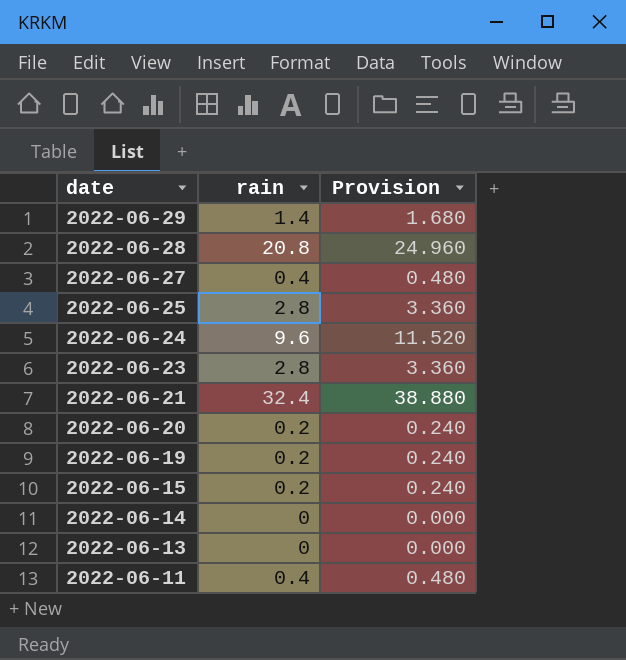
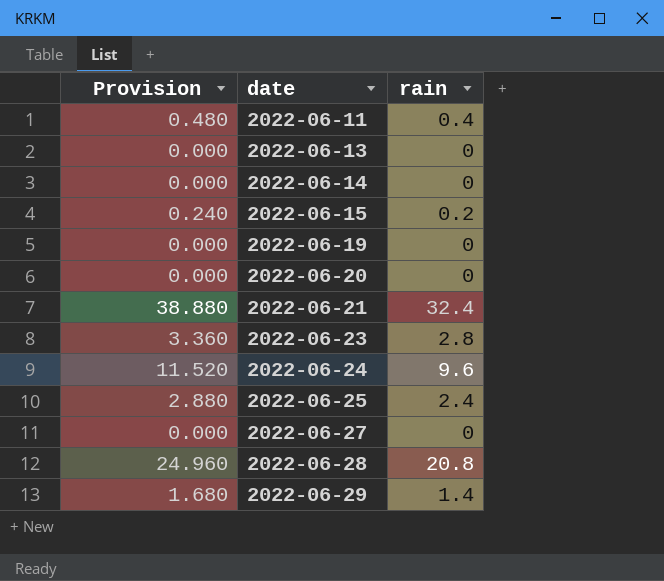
row order: date descending -> date ascending
column Provision | position: 3 -> 1
2022-06-19 | Provision: 0.240 -> 0.000
2022-06-19 | rain: 0.2 -> 0
2022-06-20 | Provision: 0.240 -> 0.000
2022-06-20 | rain: 0.2 -> 0
2022-06-25 | Provision: 3.360 -> 2.880
2022-06-25 | rain: 2.8 -> 2.4
2022-06-27 | Provision: 0.480 -> 0.000
2022-06-27 | rain: 0.4 -> 0

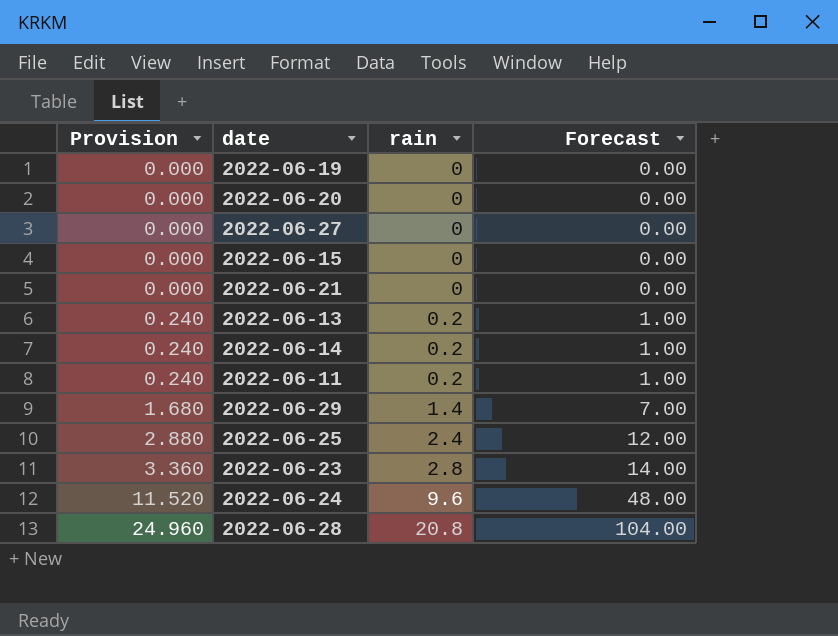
row order: date ascending -> Provision ascending
column Forecast | formula: none -> [rain] * 5
2022-06-15 | Provision: 0.240 -> 0.000
2022-06-15 | rain: 0.2 -> 0
2022-06-21 | Provision: 38.880 -> 0.000
2022-06-21 | rain: 32.4 -> 0
2022-06-13 | Provision: 0.000 -> 0.240
2022-06-13 | rain: 0 -> 0.2
2022-06-14 | Provision: 0.000 -> 0.240
2022-06-14 | rain: 0 -> 0.2
2022-06-11 | Provision: 0.480 -> 0.240
2022-06-11 | rain: 0.4 -> 0.2

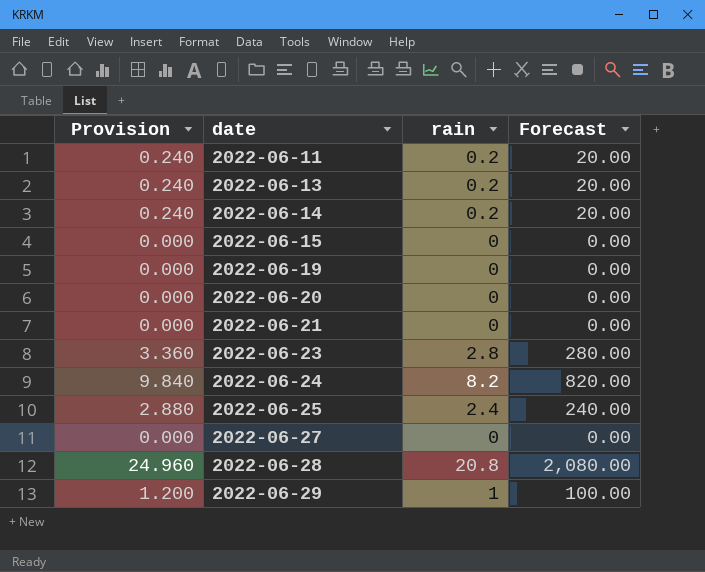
row order: Provision ascending -> date ascending
column Forecast | formula: [rain] * 5 -> [rain] * 100
2022-06-24 | Provision: 11.520 -> 9.840
2022-06-24 | rain: 9.6 -> 8.2
2022-06-29 | Provision: 1.680 -> 1.200
2022-06-29 | rain: 1.4 -> 1

